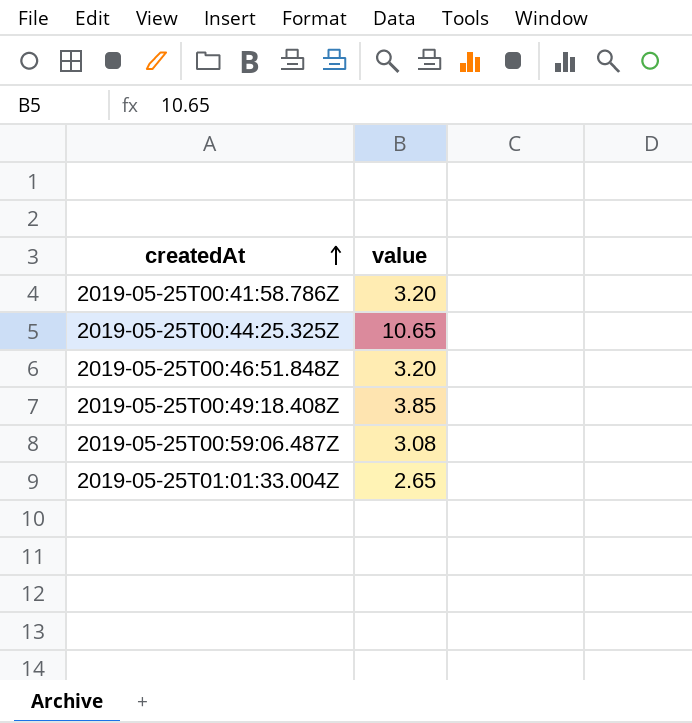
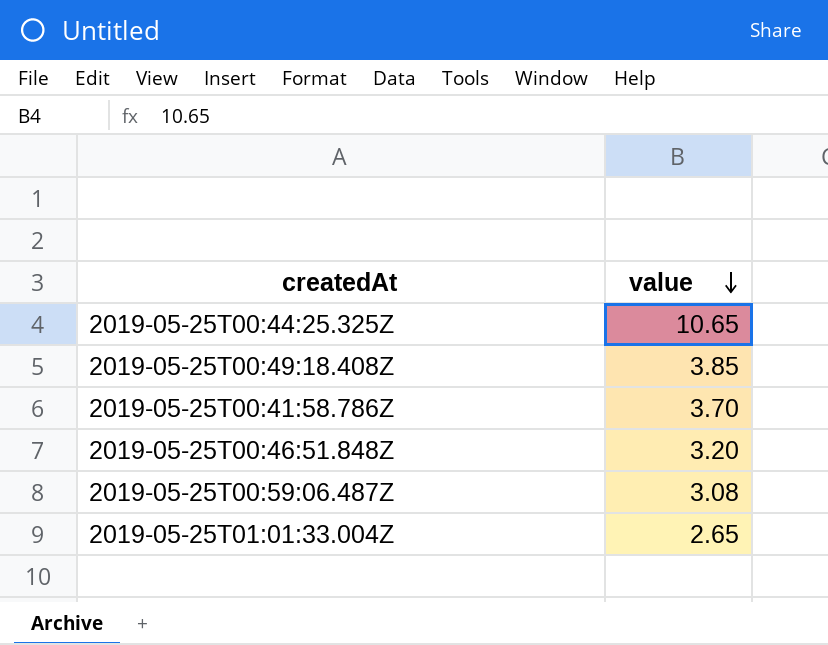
row order: createdAt ascending -> value descending
2019-05-25T00:41:58.786Z | value: 3.20 -> 3.70

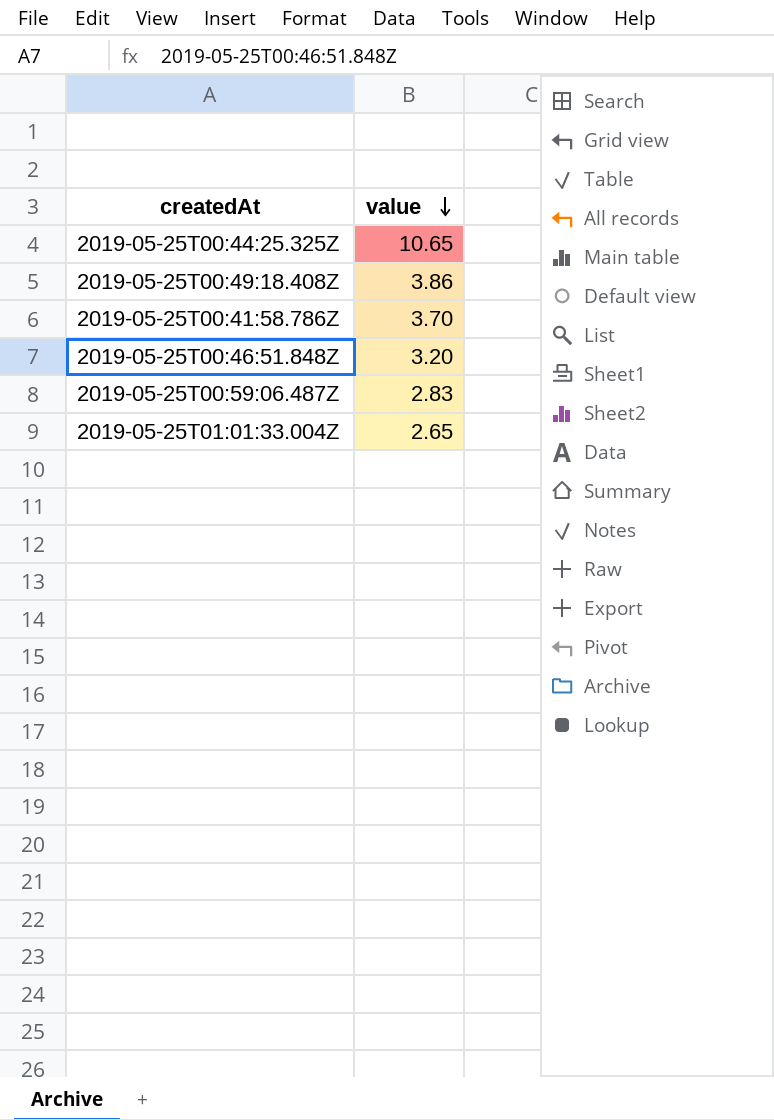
2019-05-25T00:49:18.408Z | value: 3.85 -> 3.86
2019-05-25T00:59:06.487Z | value: 3.08 -> 2.83

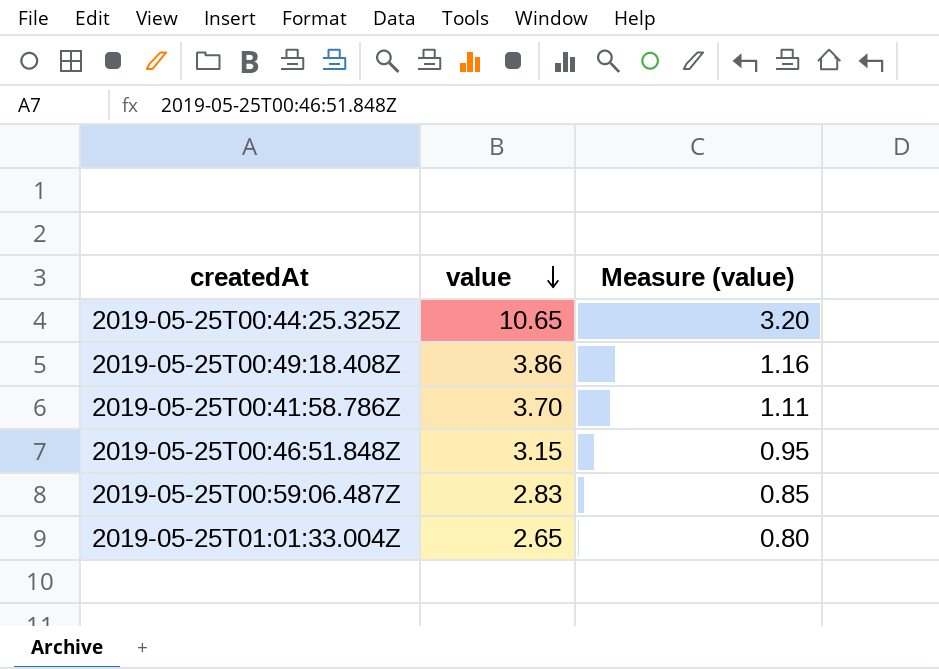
column Measure (value) | formula: none -> [value] * 0.3
2019-05-25T00:46:51.848Z | value: 3.20 -> 3.15

